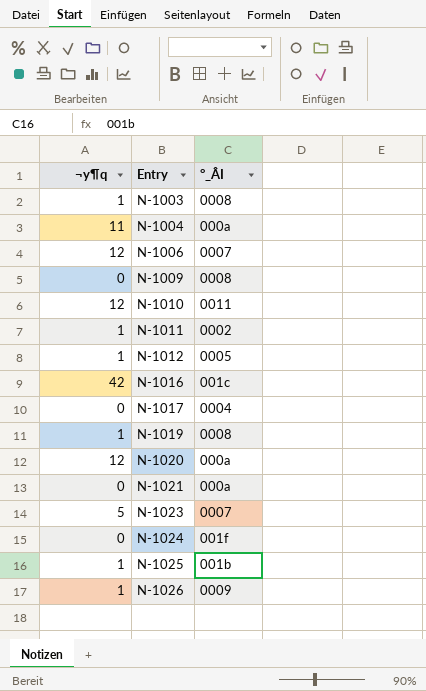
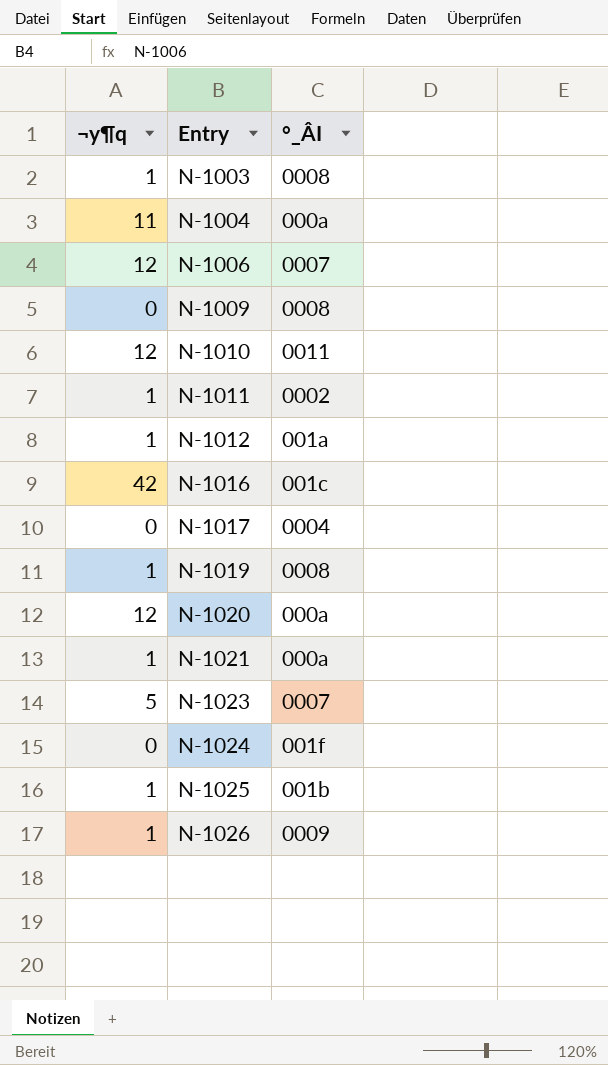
N-1012 | °_ÂI: 0005 -> 001a
N-1021 | ¬y¶q: 0 -> 1

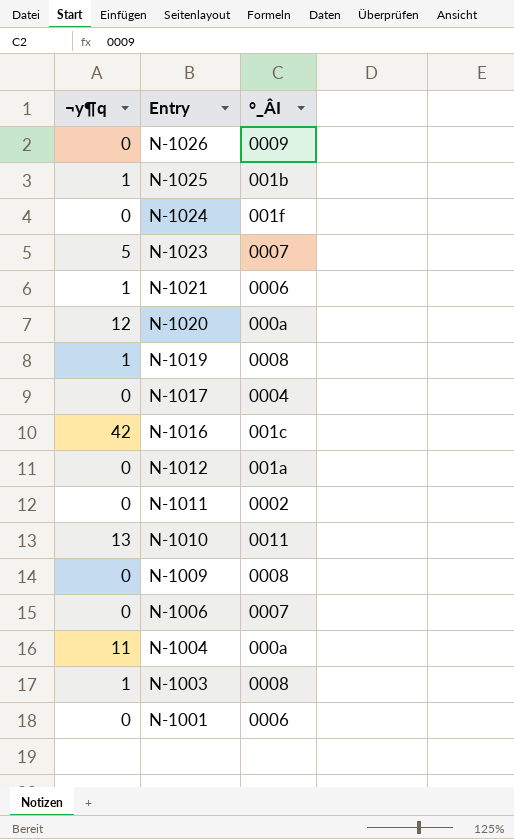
row order: Entry ascending -> Entry descending
N-1026 | ¬y¶q: 1 -> 0
N-1021 | °_ÂI: 000a -> 0006
N-1012 | ¬y¶q: 1 -> 0
N-1011 | ¬y¶q: 1 -> 0
N-1010 | ¬y¶q: 12 -> 13
N-1006 | ¬y¶q: 12 -> 0
row N-1001: none -> 0 | 0006

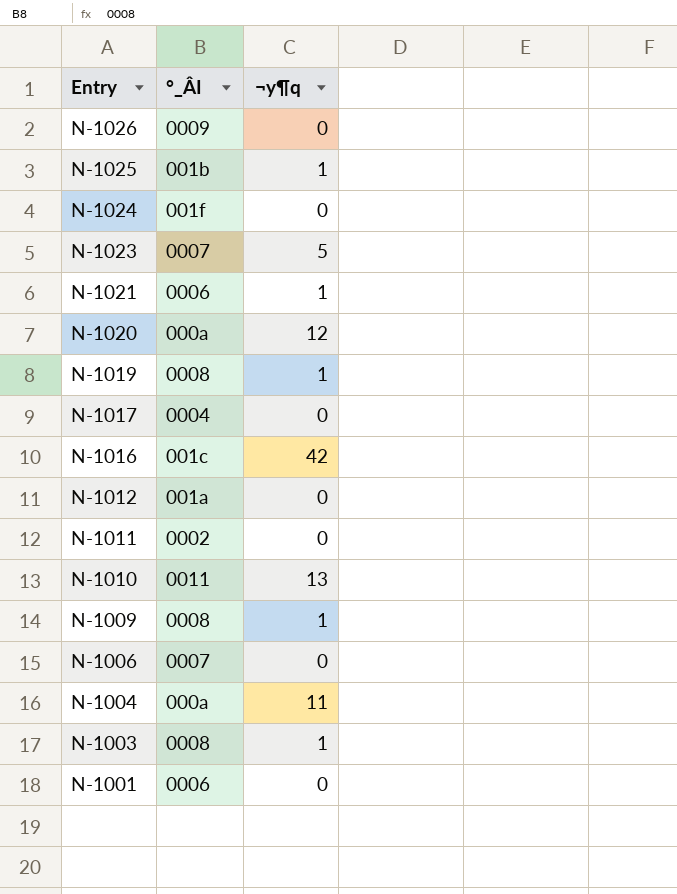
column ¬y¶q | position: 1 -> 3
N-1009 | ¬y¶q: 0 -> 1

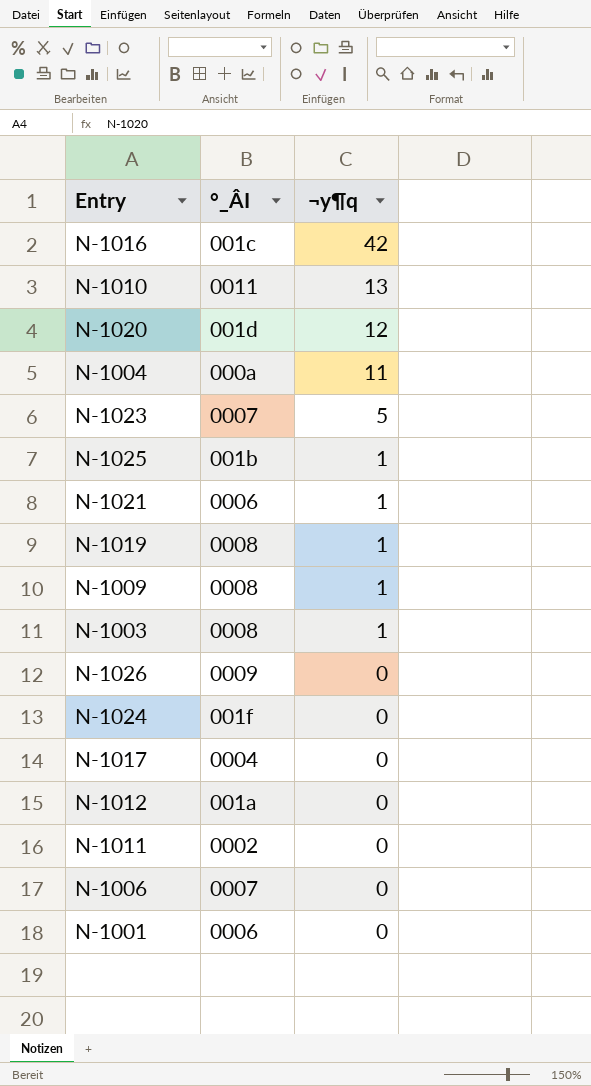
row order: Entry descending -> ¬y¶q descending
N-1020 | °_ÂI: 000a -> 001d

